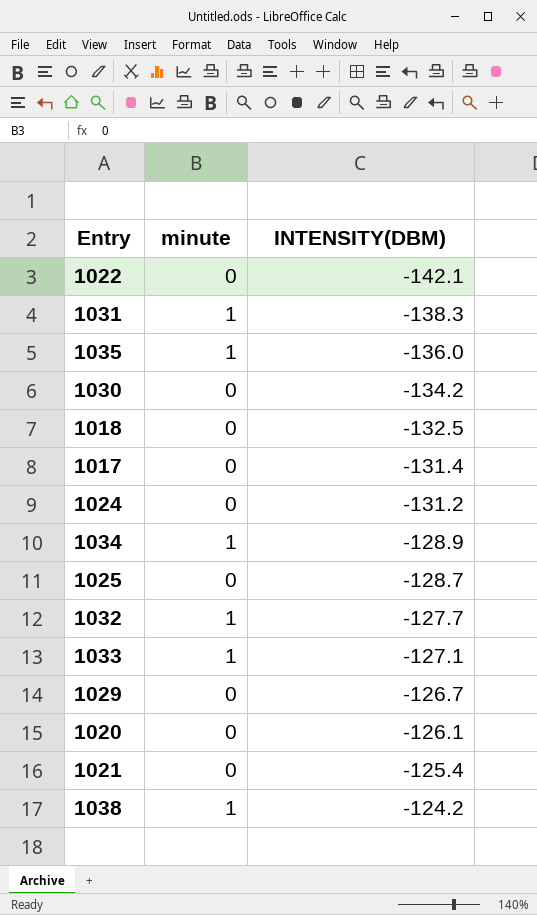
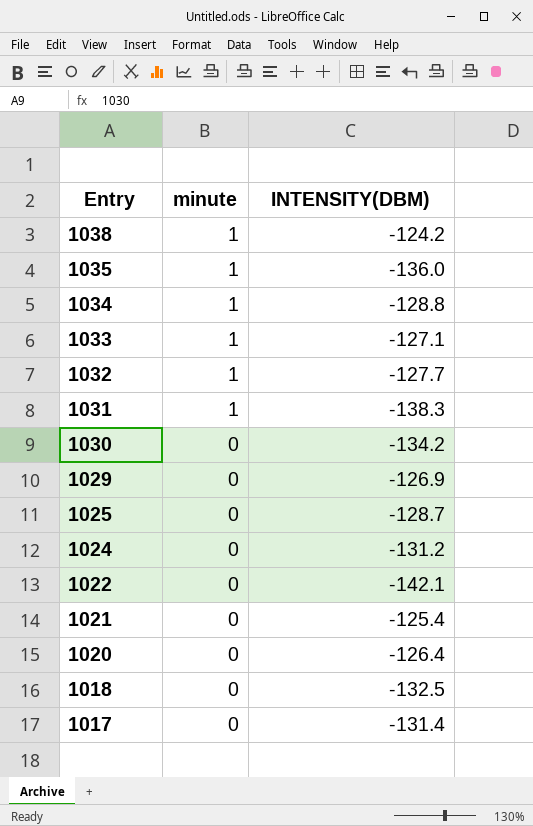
row order: INTENSITY(DBM) ascending -> Entry descending
1034 | INTENSITY(DBM): -128.9 -> -128.8
1029 | INTENSITY(DBM): -126.7 -> -126.9
1020 | INTENSITY(DBM): -126.1 -> -126.4

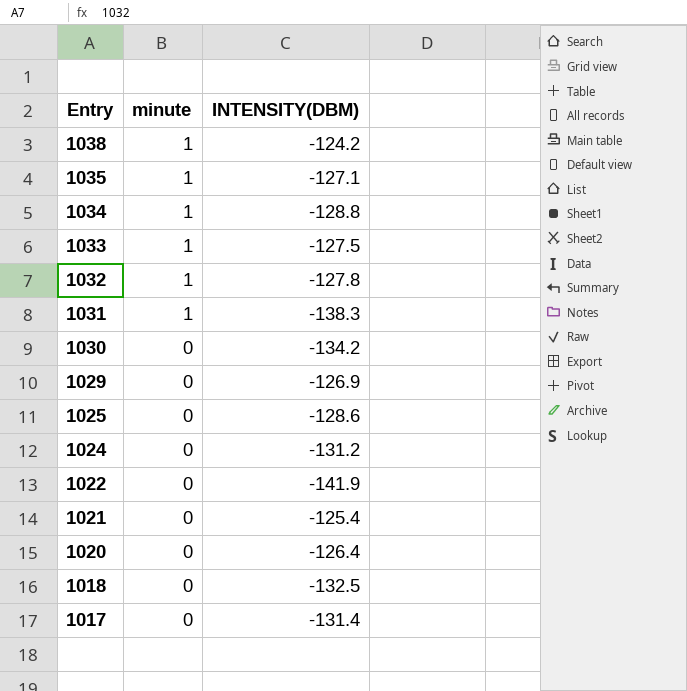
1035 | INTENSITY(DBM): -136.0 -> -127.1
1033 | INTENSITY(DBM): -127.1 -> -127.5
1032 | INTENSITY(DBM): -127.7 -> -127.8
1025 | INTENSITY(DBM): -128.7 -> -128.6
1022 | INTENSITY(DBM): -142.1 -> -141.9

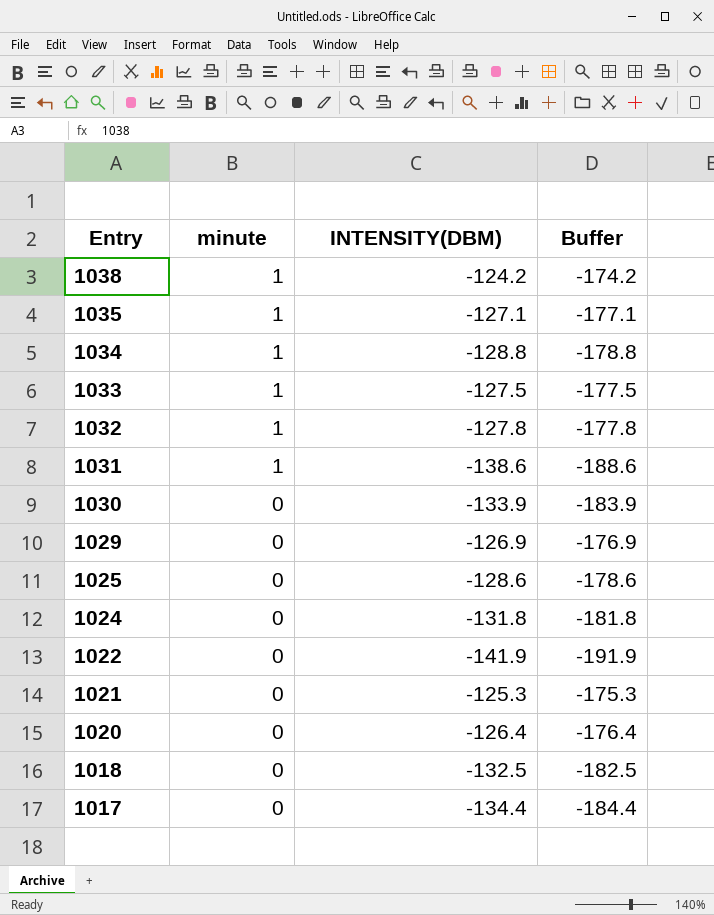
column Buffer | formula: none -> [INTENSITY(DBM)] - 50
1031 | INTENSITY(DBM): -138.3 -> -138.6
1030 | INTENSITY(DBM): -134.2 -> -133.9
1024 | INTENSITY(DBM): -131.2 -> -131.8
1021 | INTENSITY(DBM): -125.4 -> -125.3
1017 | INTENSITY(DBM): -131.4 -> -134.4

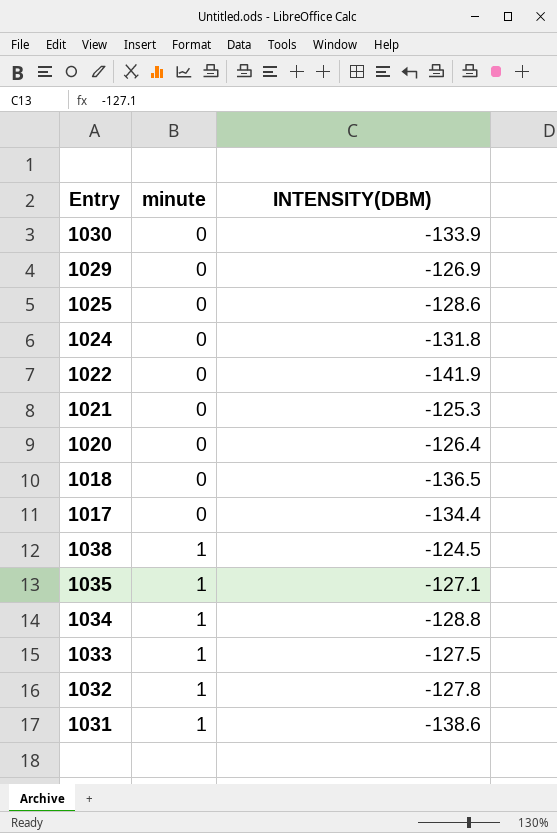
row order: Entry descending -> minute ascending
column Buffer | formula: [INTENSITY(DBM)] - 50 -> none
1018 | INTENSITY(DBM): -132.5 -> -136.5
1038 | INTENSITY(DBM): -124.2 -> -124.5

